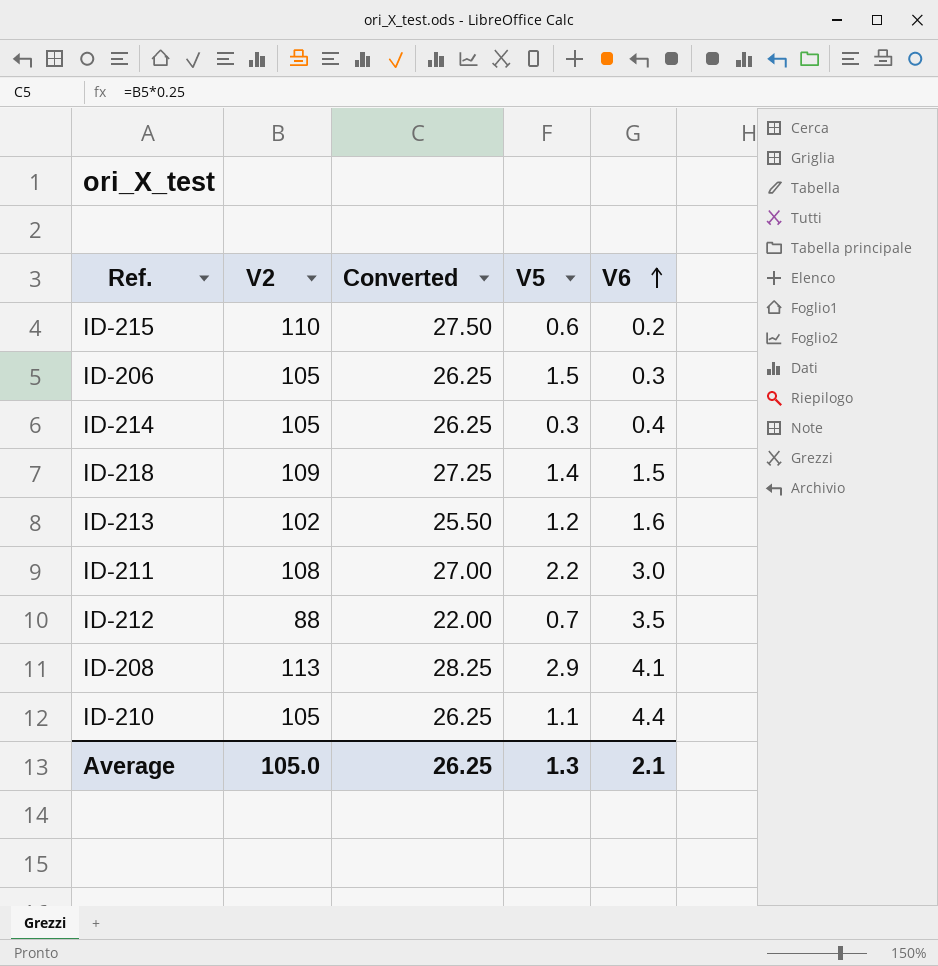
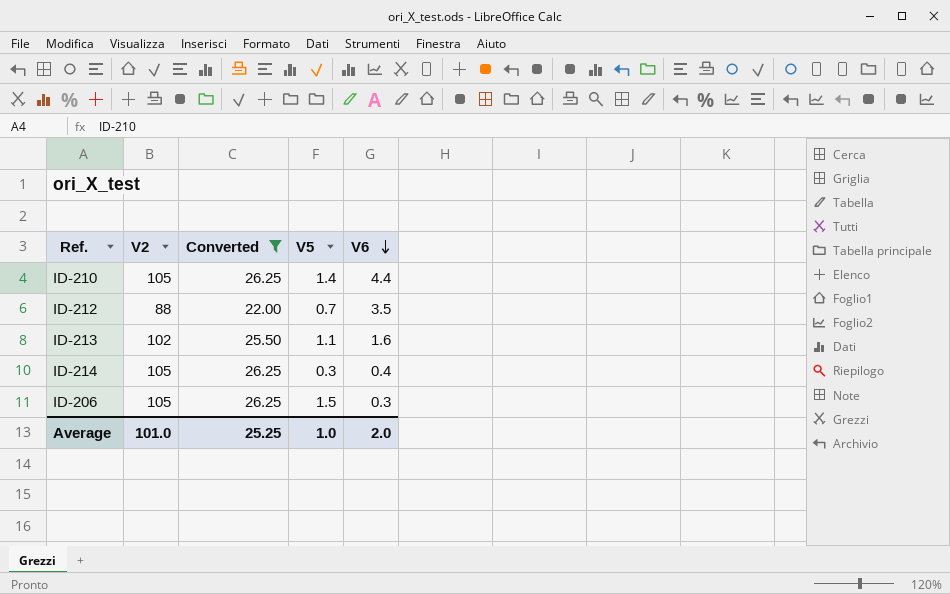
filter: none -> Converted <= 26.25
row order: V6 ascending -> V6 descending
ID-210 | V5: 1.1 -> 1.4
ID-213 | V5: 1.2 -> 1.1
Average | V2: 105.0 -> 101.0
Average | Converted: 26.25 -> 25.25
Average | V5: 1.3 -> 1.0
Average | V6: 2.1 -> 2.0

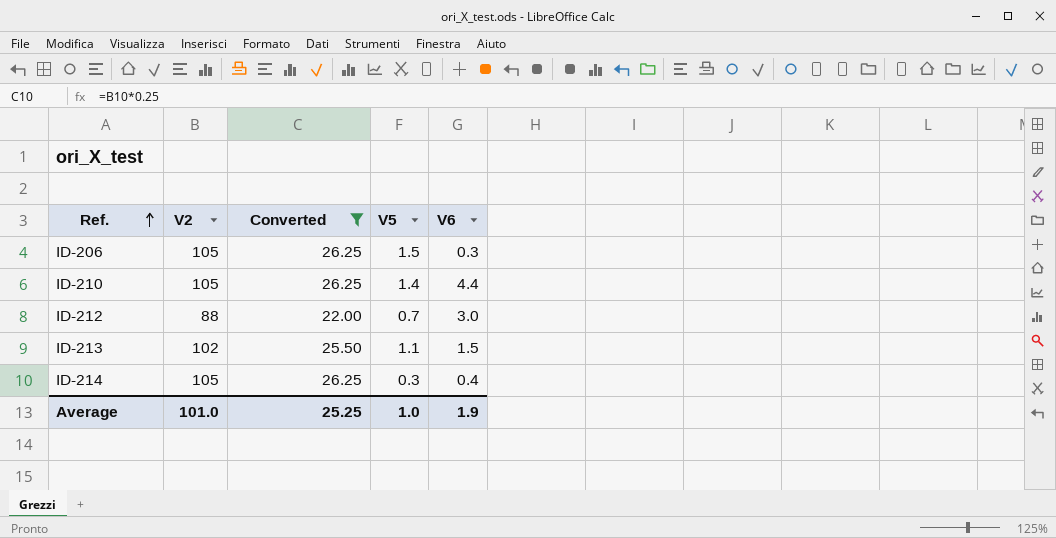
row order: V6 descending -> Ref. ascending
ID-212 | V6: 3.5 -> 3.0
ID-213 | V6: 1.6 -> 1.5
Average | V6: 2.0 -> 1.9

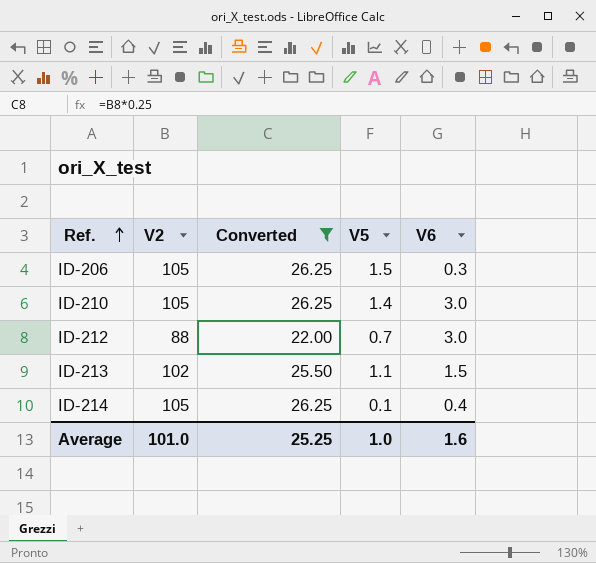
ID-210 | V6: 4.4 -> 3.0
ID-214 | V5: 0.3 -> 0.1
Average | V6: 1.9 -> 1.6

